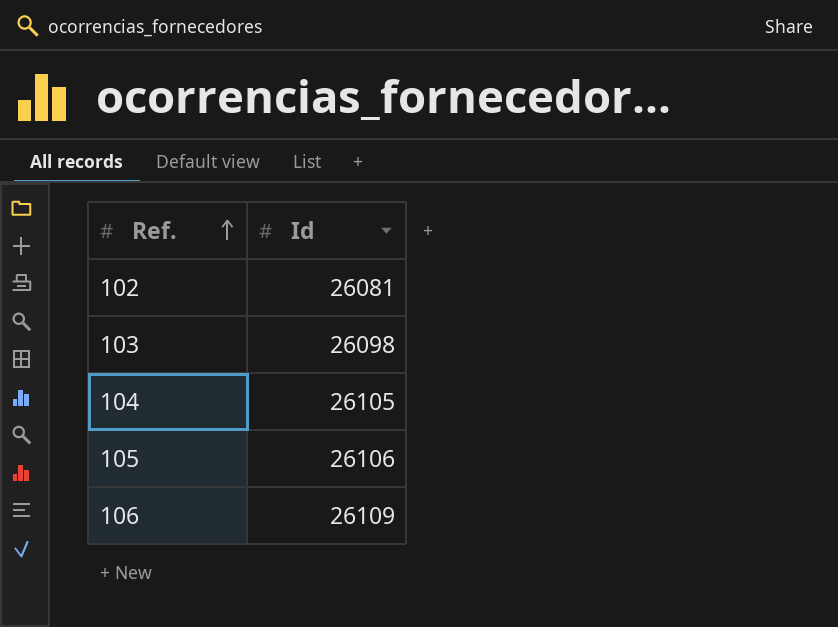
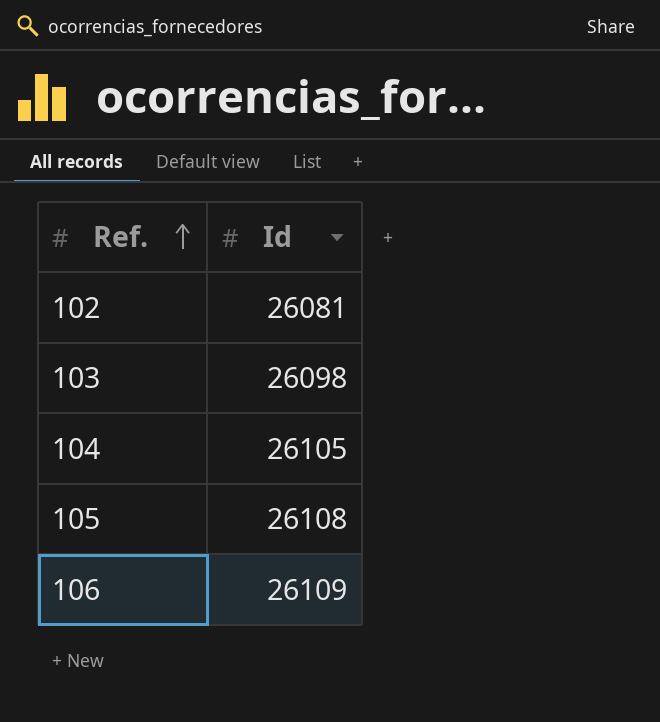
105 | Id: 26106 -> 26108

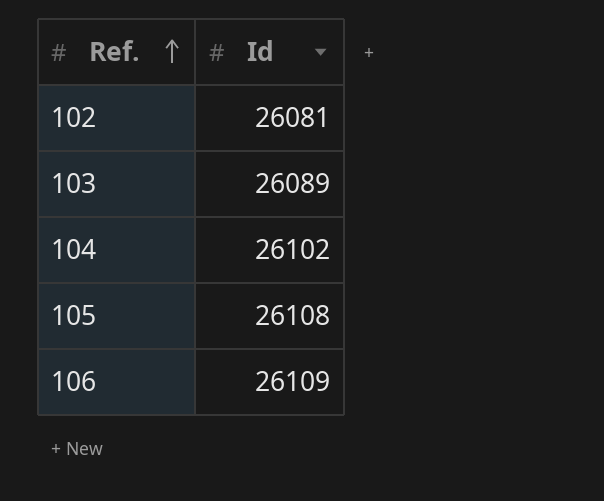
103 | Id: 26098 -> 26089
104 | Id: 26105 -> 26102

